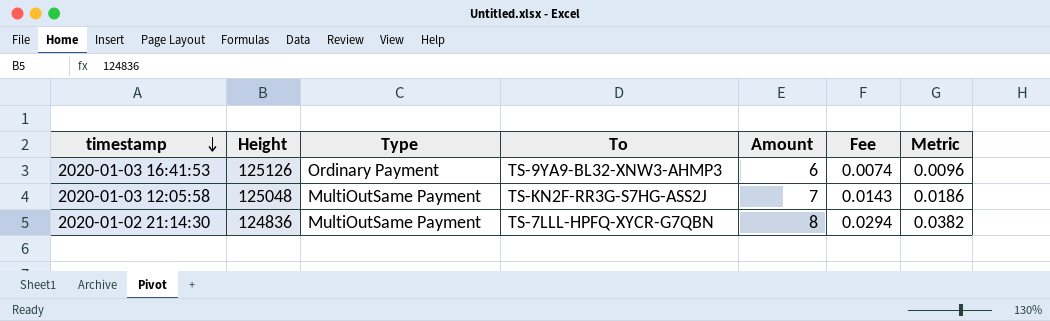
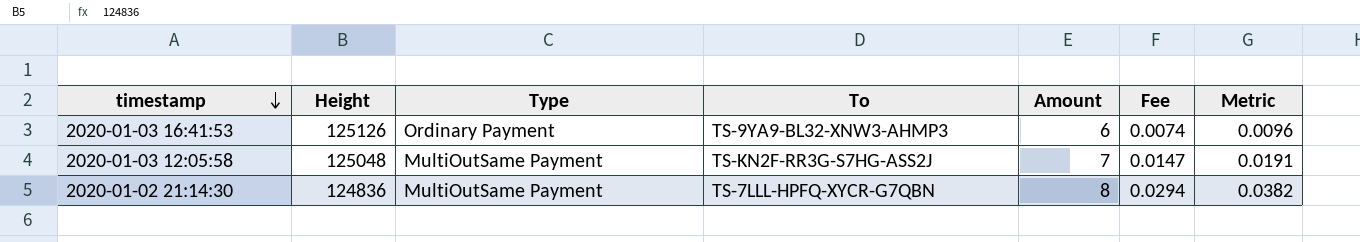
2020-01-03 12:05:58 | Fee: 0.0143 -> 0.0147
2020-01-03 12:05:58 | Metric: 0.0186 -> 0.0191

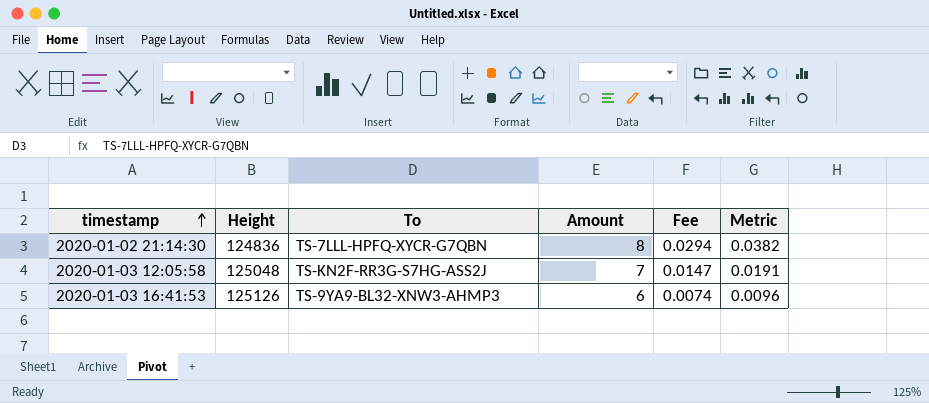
row order: timestamp descending -> timestamp ascending
column Type | position: 3 -> none

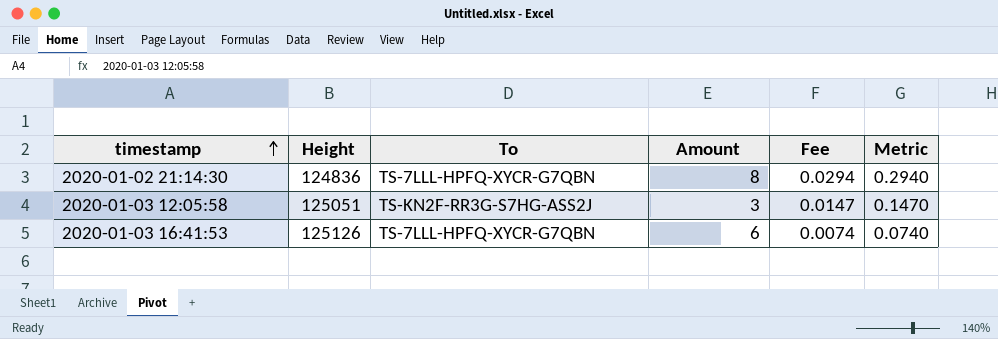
column Metric | formula: [Fee] * 1.3 -> [Fee] * 10
2020-01-03 12:05:58 | Height: 125048 -> 125051
2020-01-03 12:05:58 | Amount: 7 -> 3
2020-01-03 16:41:53 | To: TS-9YA9-BL32-XNW3-AHMP3 -> TS-7LLL-HPFQ-XYCR-G7QBN

